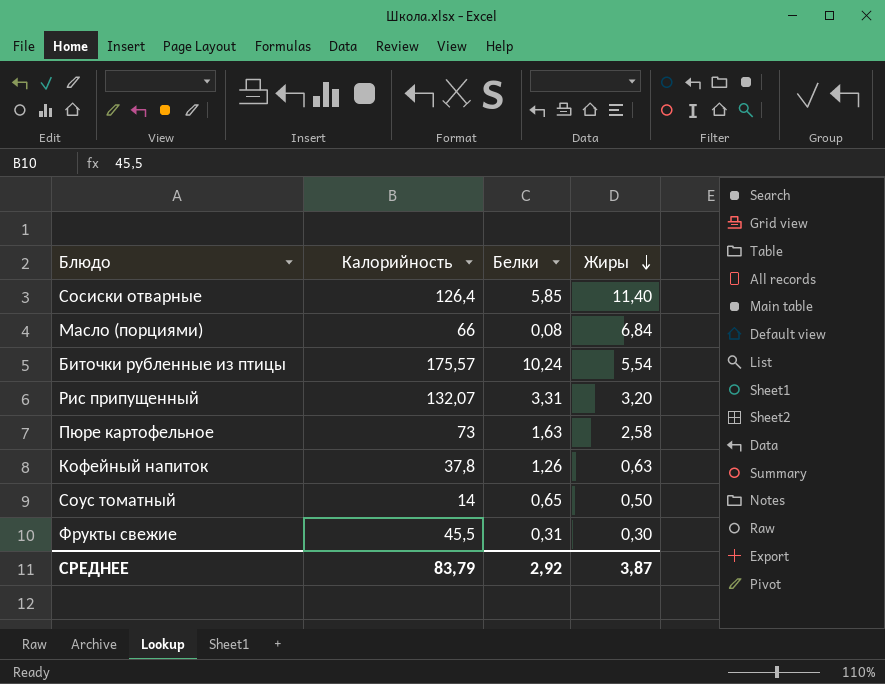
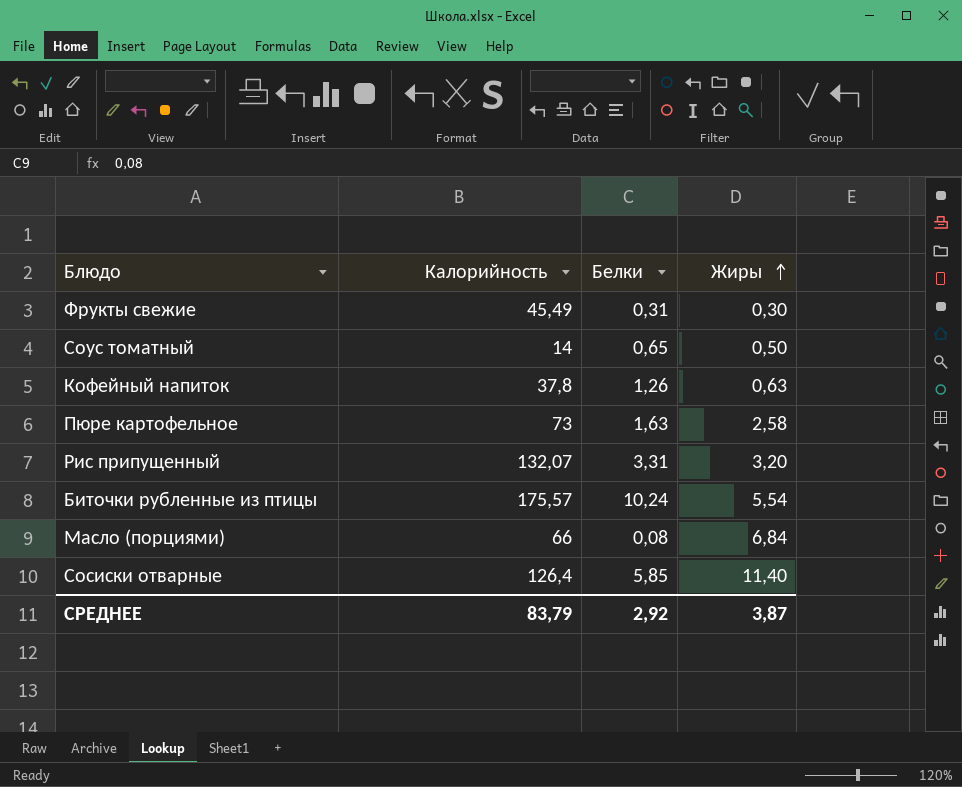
row order: Жиры descending -> Жиры ascending
Фрукты свежие | Калорийность: 45,5 -> 45,49

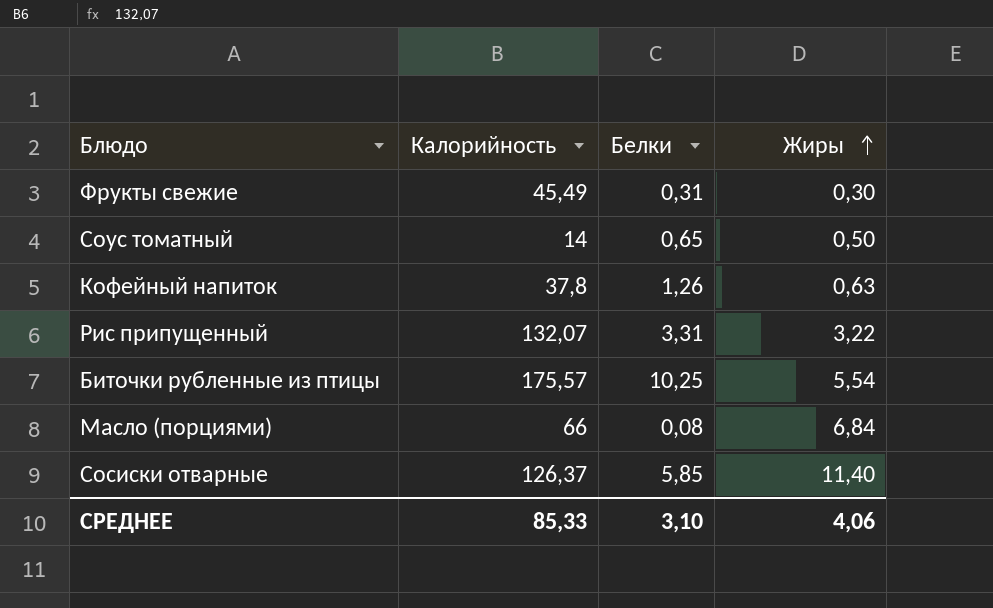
row Пюре картофельное: 73 | 1,63 | 2,58 -> none
Рис припущенный | Жиры: 3,20 -> 3,22
Биточки рубленные из птицы | Белки: 10,24 -> 10,25
Сосиски отварные | Калорийность: 126,4 -> 126,37
СРЕДНЕЕ | Калорийность: 83,79 -> 85,33
СРЕДНЕЕ | Белки: 2,92 -> 3,10
СРЕДНЕЕ | Жиры: 3,87 -> 4,06

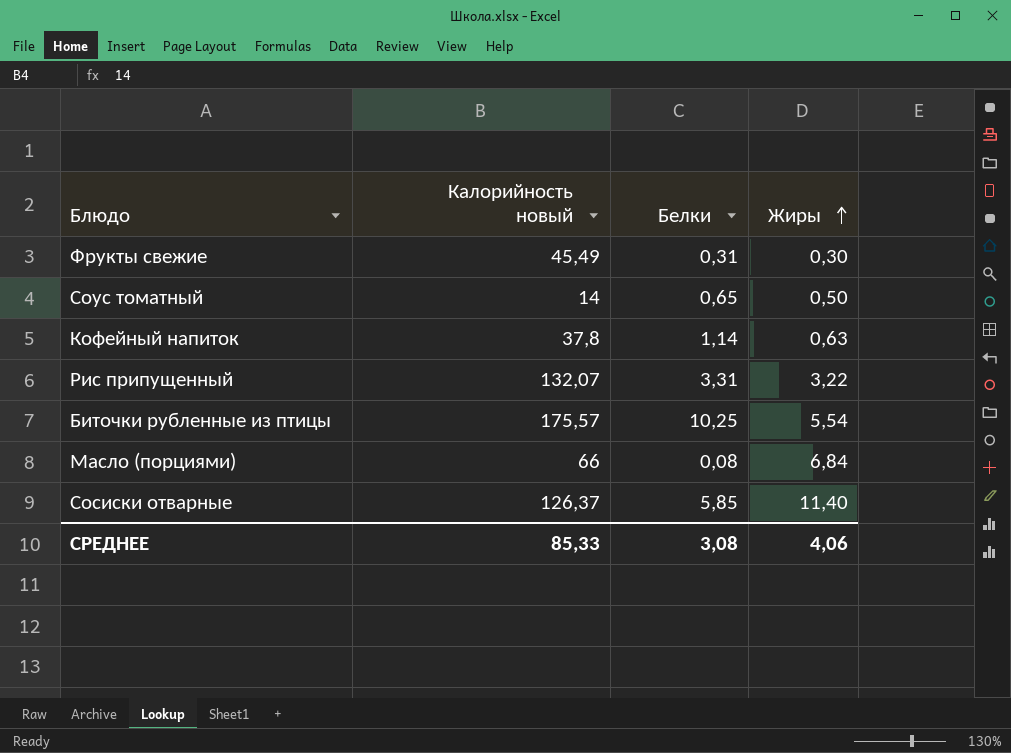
column name: Калорийность -> Калорийность новый
Кофейный напиток | Белки: 1,26 -> 1,14
СРЕДНЕЕ | Белки: 3,10 -> 3,08

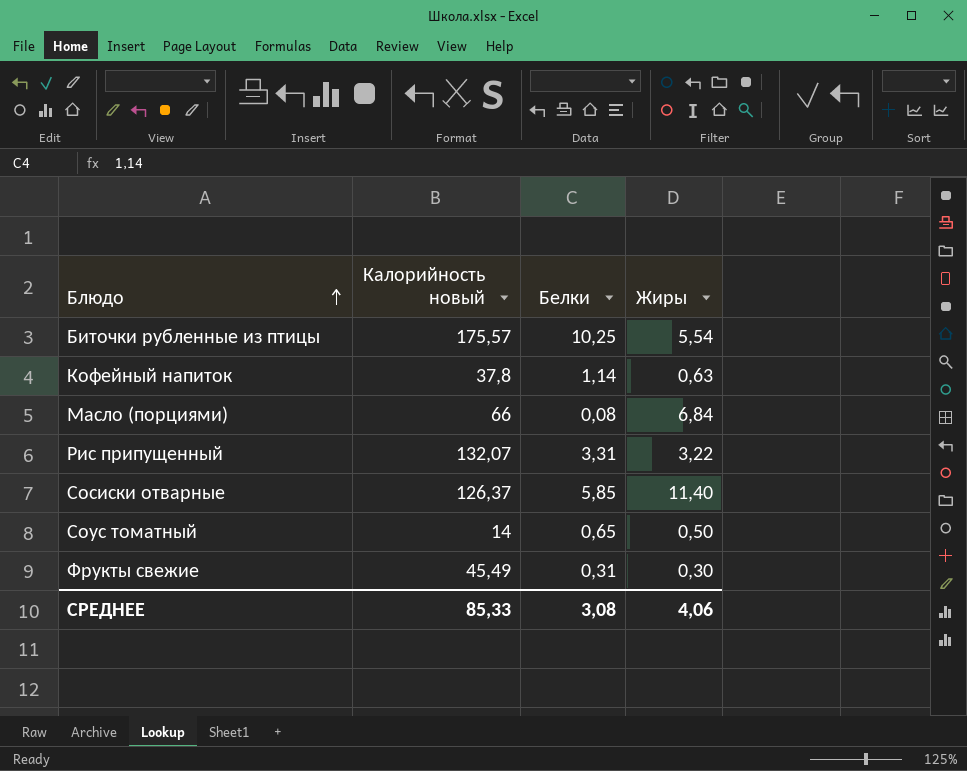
row order: Жиры ascending -> Блюдо ascending

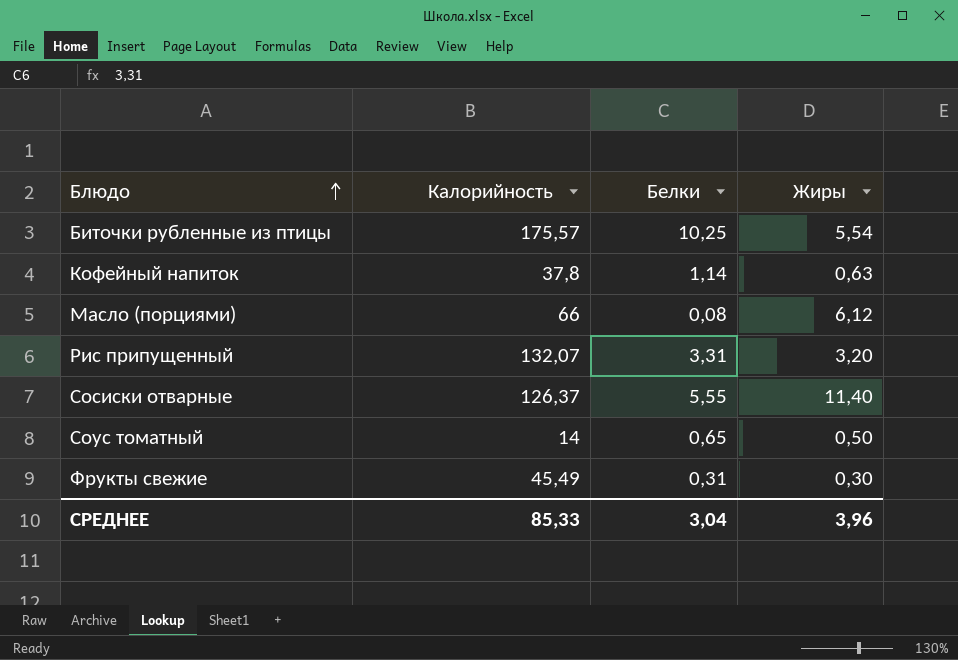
column name: Калорийность новый -> Калорийность
Масло (порциями) | Жиры: 6,84 -> 6,12
Рис припущенный | Жиры: 3,22 -> 3,20
Сосиски отварные | Белки: 5,85 -> 5,55
СРЕДНЕЕ | Белки: 3,08 -> 3,04
СРЕДНЕЕ | Жиры: 4,06 -> 3,96

